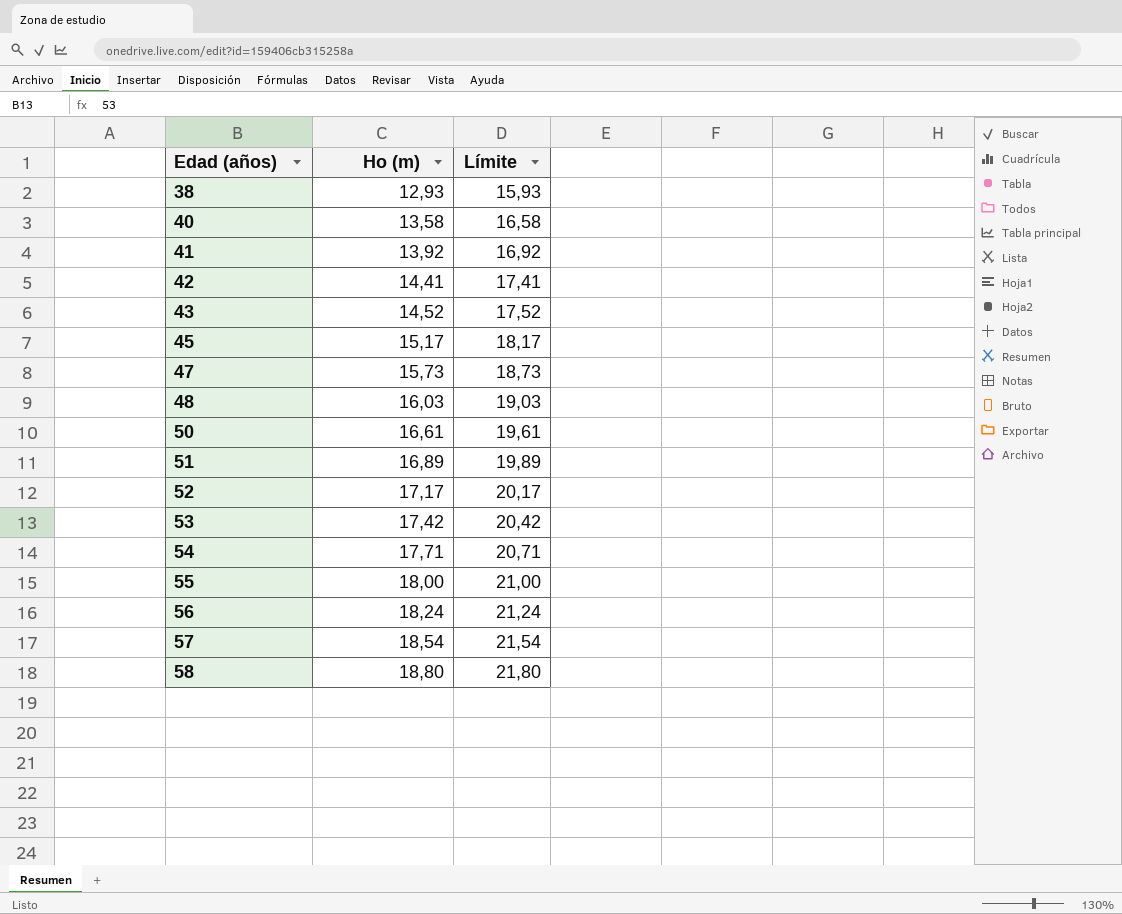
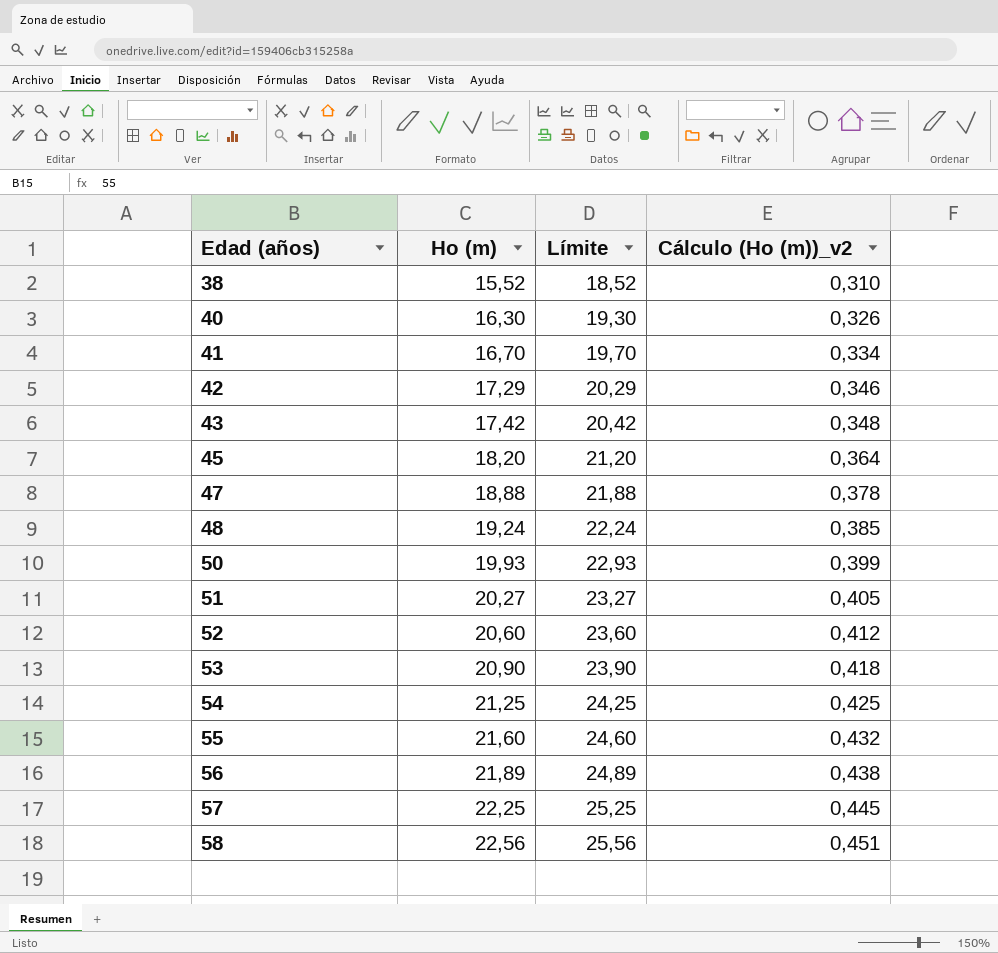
column Cálculo (Ho (m))_v2 | formula: none -> [Ho (m)] * 0,02
38 | Ho (m): 12,93 -> 15,52
38 | Límite: 15,93 -> 18,52
40 | Ho (m): 13,58 -> 16,30
40 | Límite: 16,58 -> 19,30
41 | Ho (m): 13,92 -> 16,70
41 | Límite: 16,92 -> 19,70
42 | Ho (m): 14,41 -> 17,29
42 | Límite: 17,41 -> 20,29
43 | Ho (m): 14,52 -> 17,42
43 | Límite: 17,52 -> 20,42
45 | Ho (m): 15,17 -> 18,20
45 | Límite: 18,17 -> 21,20
47 | Ho (m): 15,73 -> 18,88
47 | Límite: 18,73 -> 21,88
48 | Ho (m): 16,03 -> 19,24
48 | Límite: 19,03 -> 22,24
50 | Ho (m): 16,61 -> 19,93
50 | Límite: 19,61 -> 22,93
51 | Ho (m): 16,89 -> 20,27
51 | Límite: 19,89 -> 23,27
52 | Ho (m): 17,17 -> 20,60
52 | Límite: 20,17 -> 23,60
53 | Ho (m): 17,42 -> 20,90
53 | Límite: 20,42 -> 23,90
54 | Ho (m): 17,71 -> 21,25
54 | Límite: 20,71 -> 24,25
55 | Ho (m): 18,00 -> 21,60
55 | Límite: 21,00 -> 24,60
56 | Ho (m): 18,24 -> 21,89
56 | Límite: 21,24 -> 24,89
57 | Ho (m): 18,54 -> 22,25
57 | Límite: 21,54 -> 25,25
58 | Ho (m): 18,80 -> 22,56
58 | Límite: 21,80 -> 25,56

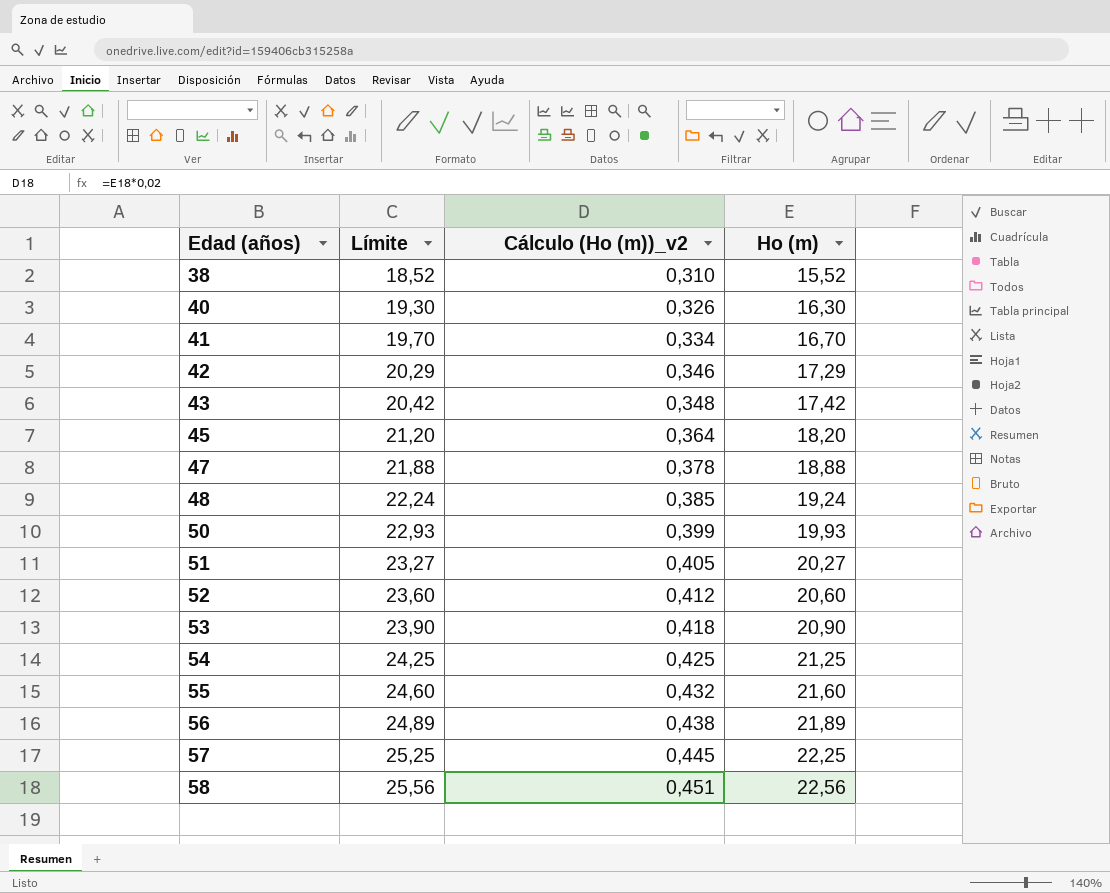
column Ho (m) | position: 2 -> 4

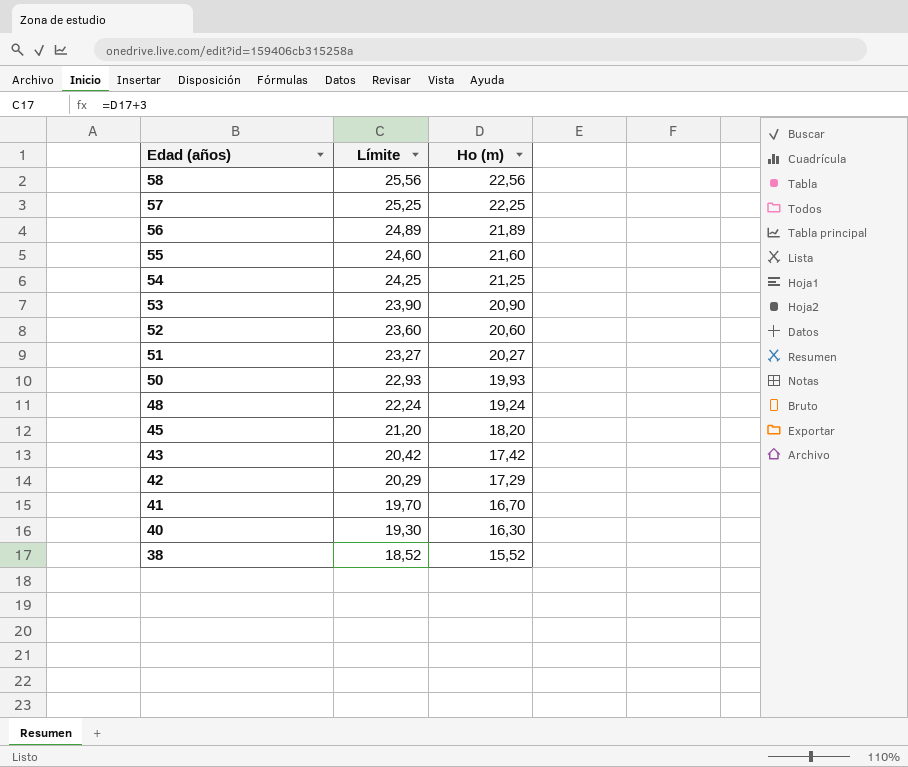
row order: Edad (años) ascending -> Edad (años) descending
column Cálculo (Ho (m))_v2 | formula: [Ho (m)] * 0,02 -> none
row 47: 21,88 | 0,378 | 18,88 -> none

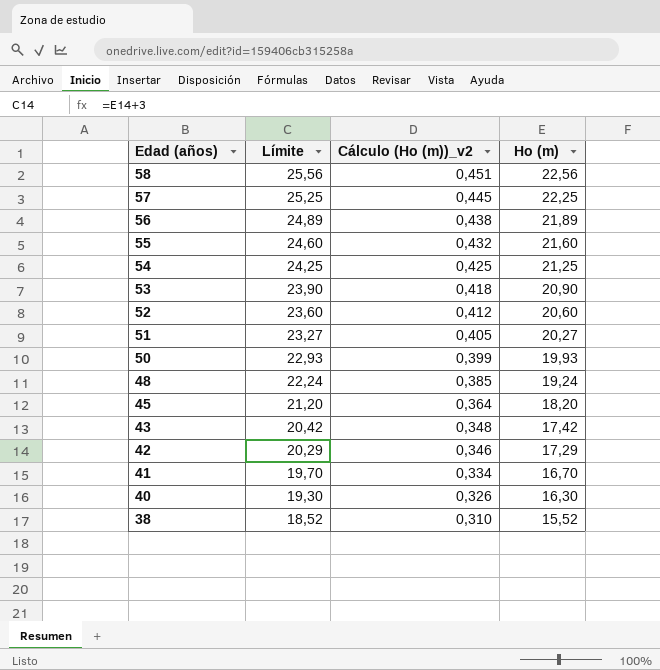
column Cálculo (Ho (m))_v2 | formula: none -> [Ho (m)] * 0,02

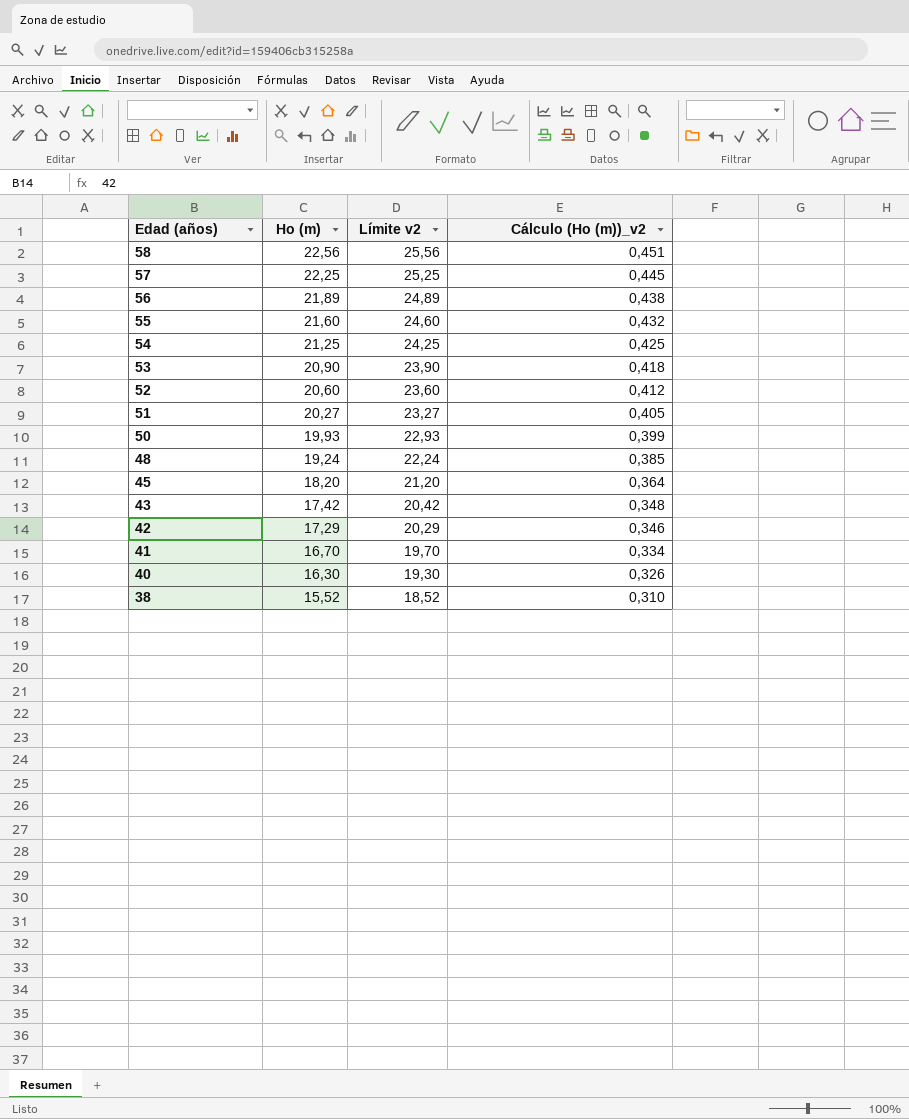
column Ho (m) | position: 4 -> 2
column name: Límite -> Límite v2

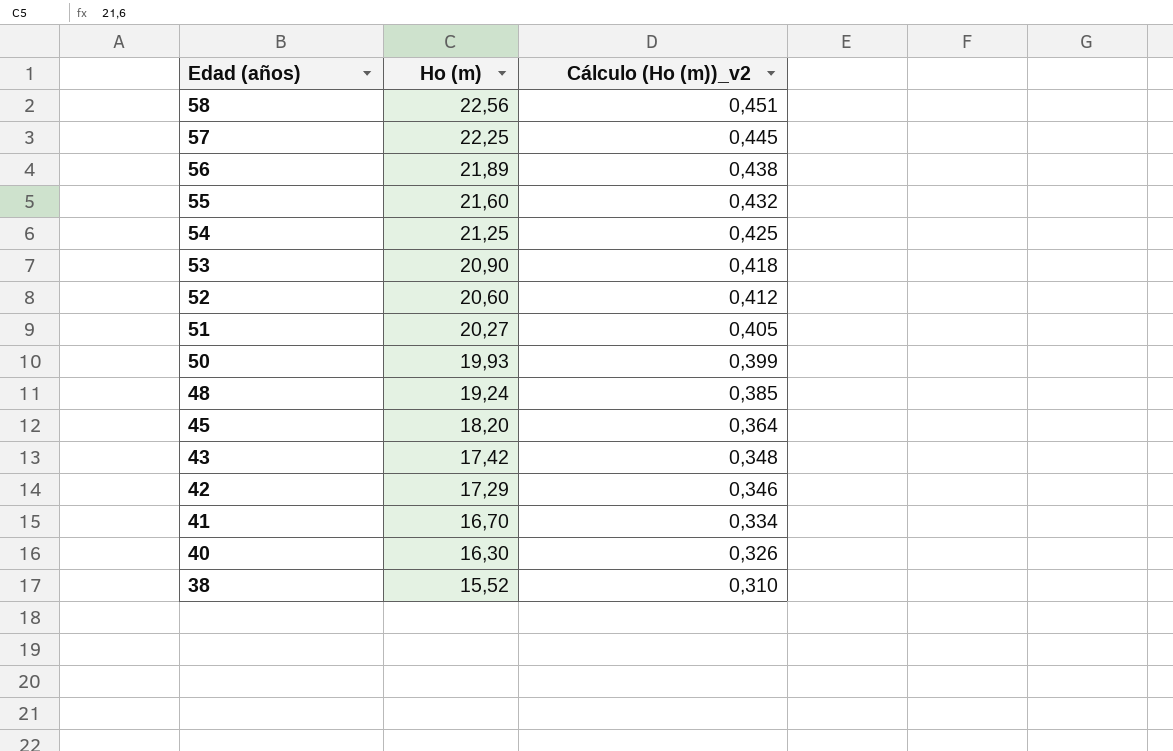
column Límite v2 | formula: [Ho (m)] + 3 -> none

